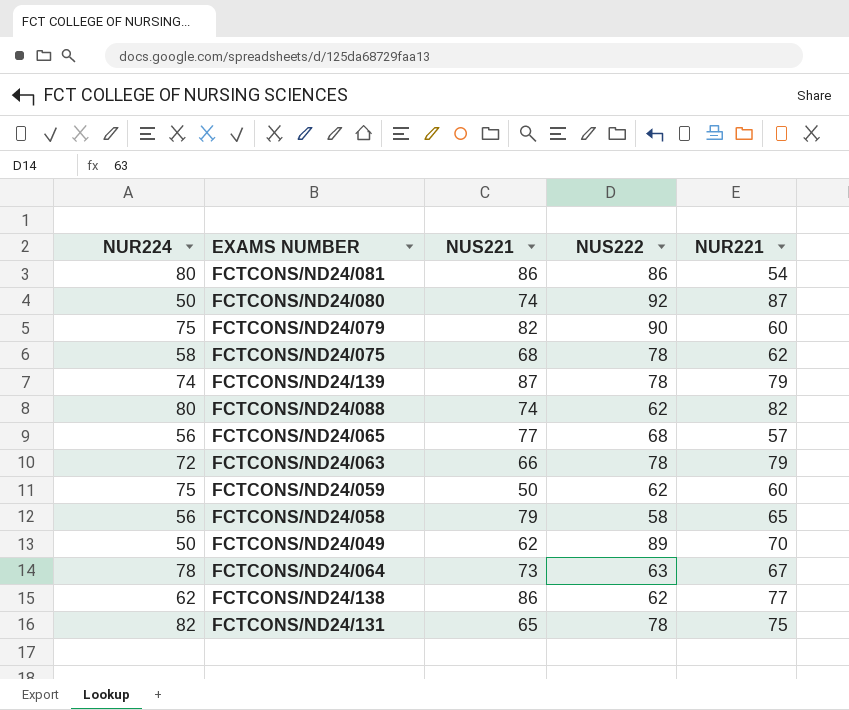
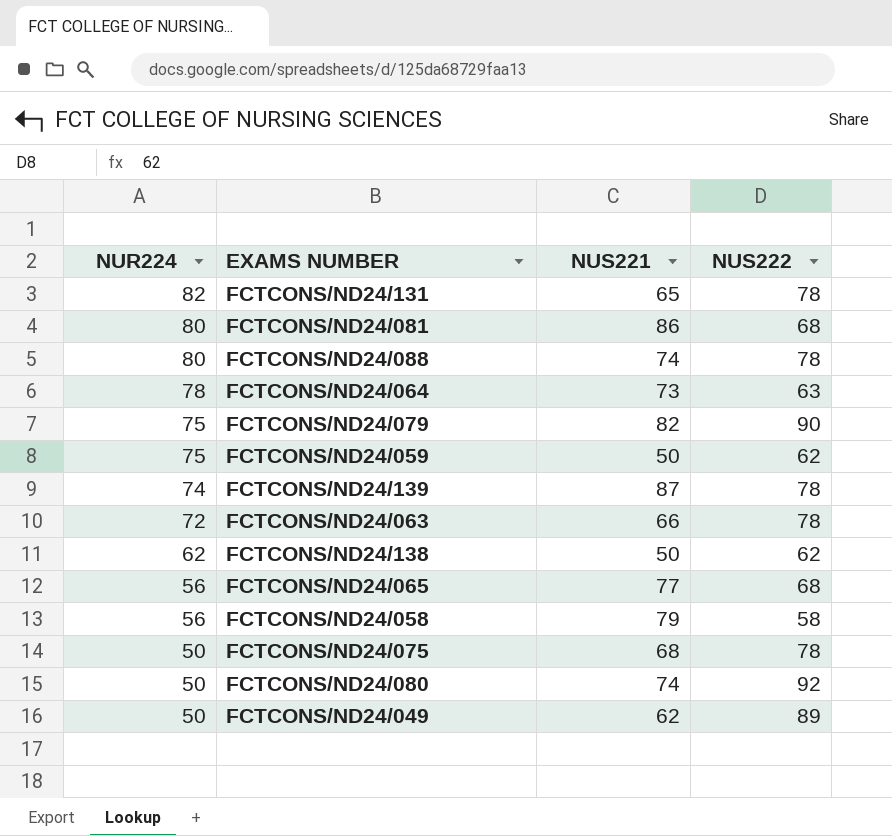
row order: none -> NUR224 descending
column NUR221 | position: 5 -> none
FCTCONS/ND24/081 | NUS222: 86 -> 68
FCTCONS/ND24/088 | NUS222: 62 -> 78
FCTCONS/ND24/138 | NUS221: 86 -> 50
FCTCONS/ND24/075 | NUR224: 58 -> 50

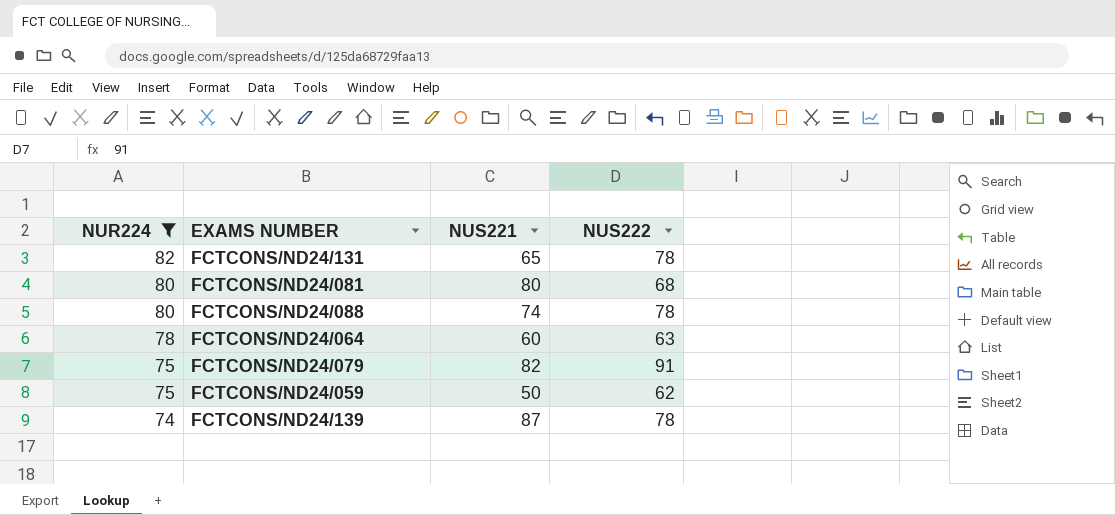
filter: none -> NUR224 >= 74
FCTCONS/ND24/081 | NUS221: 86 -> 80
FCTCONS/ND24/064 | NUS221: 73 -> 60
FCTCONS/ND24/079 | NUS222: 90 -> 91

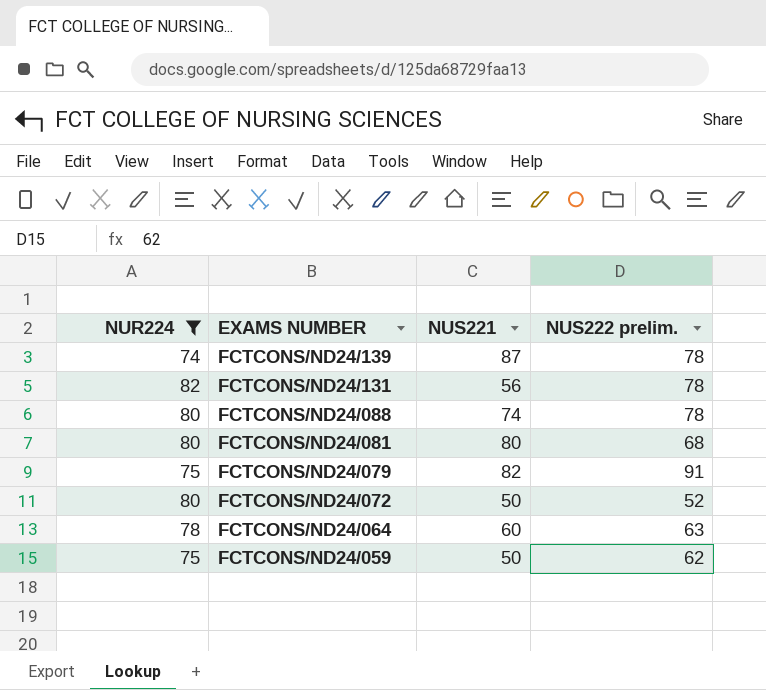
row order: NUR224 descending -> EXAMS NUMBER descending
column name: NUS222 -> NUS222 prelim.
FCTCONS/ND24/131 | NUS221: 65 -> 56
row FCTCONS/ND24/072: none -> 80 | 50 | 52

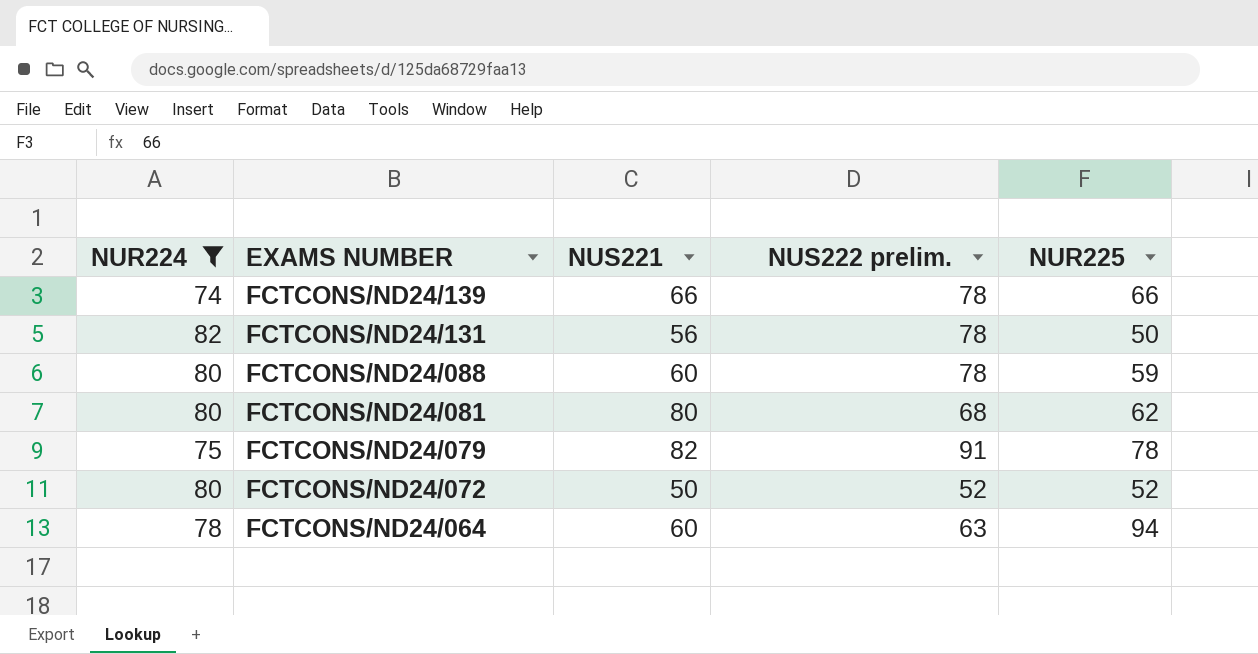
column NUR225 | position: none -> 5
row FCTCONS/ND24/059: 75 | 50 | 62 -> none
FCTCONS/ND24/139 | NUS221: 87 -> 66
FCTCONS/ND24/088 | NUS221: 74 -> 60

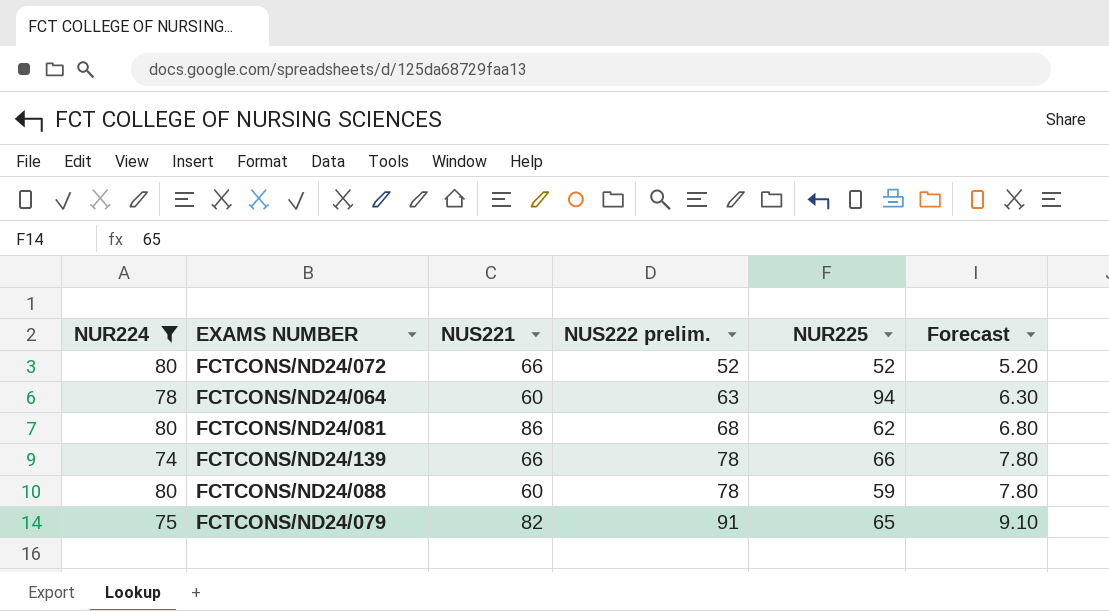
row order: EXAMS NUMBER descending -> NUS222 prelim. ascending
column Forecast | formula: none -> [NUS222 prelim.] * 0.1
row FCTCONS/ND24/131: 82 | 56 | 78 | 50 -> none
FCTCONS/ND24/072 | NUS221: 50 -> 66
FCTCONS/ND24/081 | NUS221: 80 -> 86
FCTCONS/ND24/079 | NUR225: 78 -> 65

